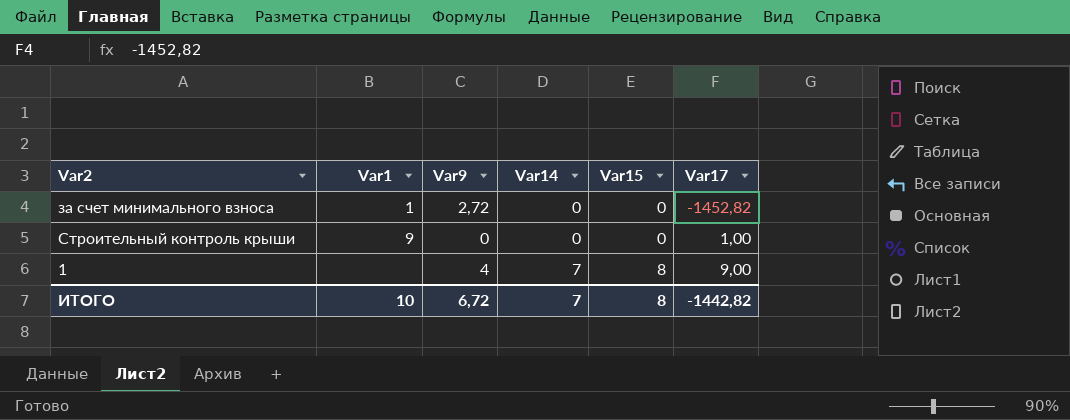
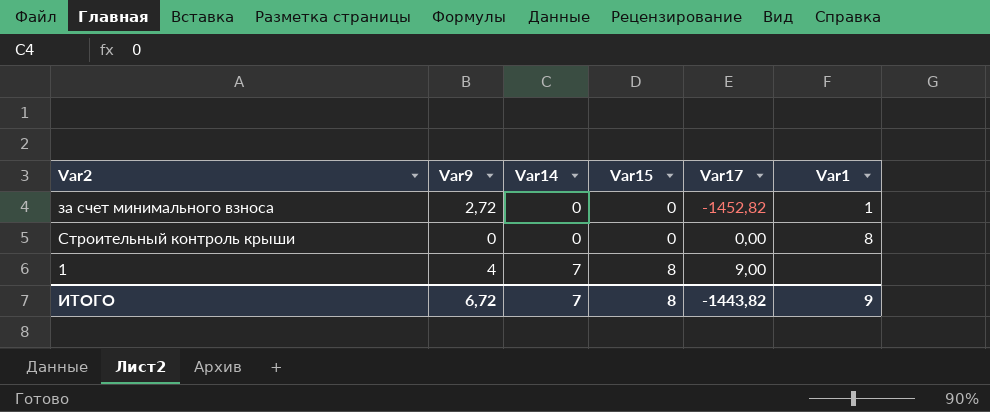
column Var1 | position: 2 -> 6
Строительный контроль крыши | Var17: 1,00 -> 0,00
Строительный контроль крыши | Var1: 9 -> 8
ИТОГО | Var17: -1442,82 -> -1443,82
ИТОГО | Var1: 10 -> 9

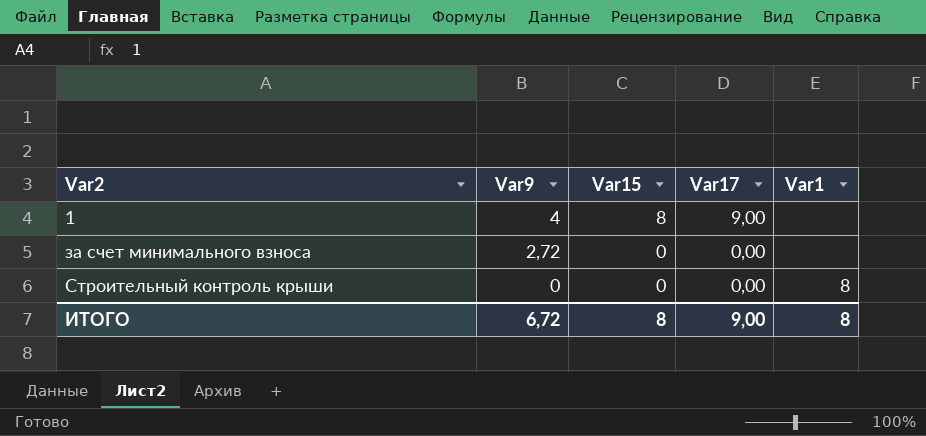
row order: Var14 ascending -> Var2 ascending
column Var14 | position: 3 -> none
за счет минимального взноса | Var17: -1452,82 -> 0,00
за счет минимального взноса | Var1: 1 -> none
ИТОГО | Var17: -1443,82 -> 9,00
ИТОГО | Var1: 9 -> 8

